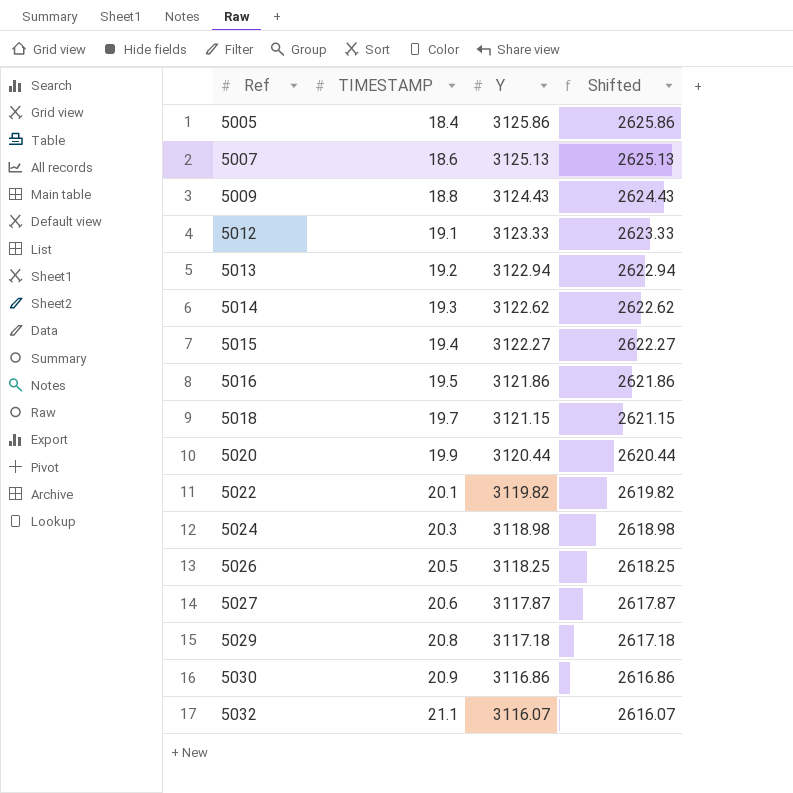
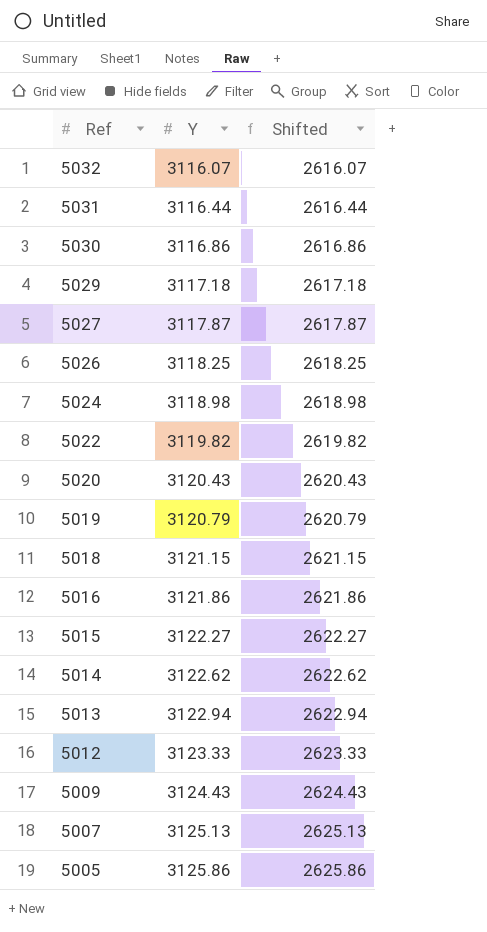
row order: Ref ascending -> Ref descending
column TIMESTAMP | position: 2 -> none
row 5031: none -> 3116.44 | 2616.44
5020 | Y: 3120.44 -> 3120.43
5020 | Shifted: 2620.44 -> 2620.43
row 5019: none -> 3120.79 | 2620.79

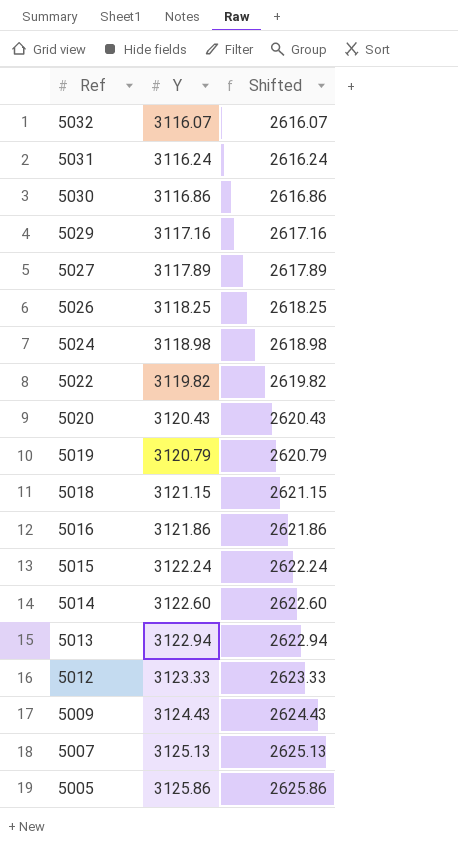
5031 | Y: 3116.44 -> 3116.24
5031 | Shifted: 2616.44 -> 2616.24
5029 | Y: 3117.18 -> 3117.16
5029 | Shifted: 2617.18 -> 2617.16
5027 | Y: 3117.87 -> 3117.89
5027 | Shifted: 2617.87 -> 2617.89
5015 | Y: 3122.27 -> 3122.24
5015 | Shifted: 2622.27 -> 2622.24
5014 | Y: 3122.62 -> 3122.60
5014 | Shifted: 2622.62 -> 2622.60

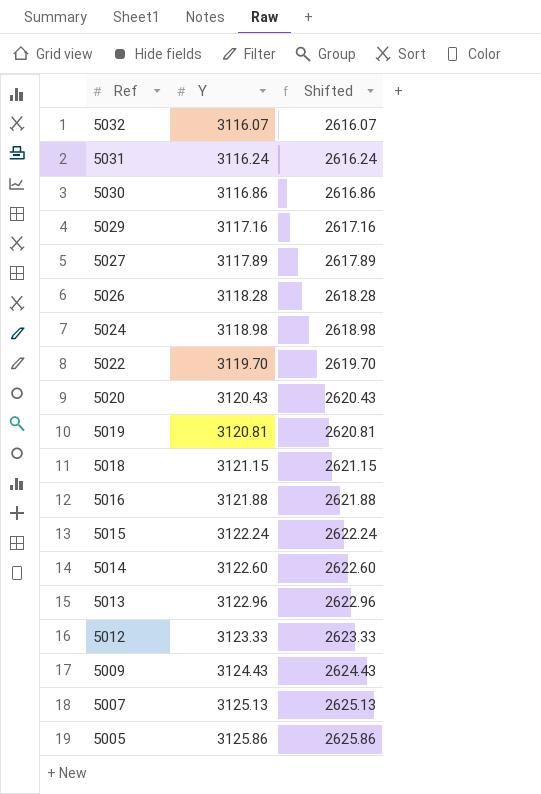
5026 | Y: 3118.25 -> 3118.28
5026 | Shifted: 2618.25 -> 2618.28
5022 | Y: 3119.82 -> 3119.70
5022 | Shifted: 2619.82 -> 2619.70
5019 | Y: 3120.79 -> 3120.81
5019 | Shifted: 2620.79 -> 2620.81
5016 | Y: 3121.86 -> 3121.88
5016 | Shifted: 2621.86 -> 2621.88
5013 | Y: 3122.94 -> 3122.96
5013 | Shifted: 2622.94 -> 2622.96

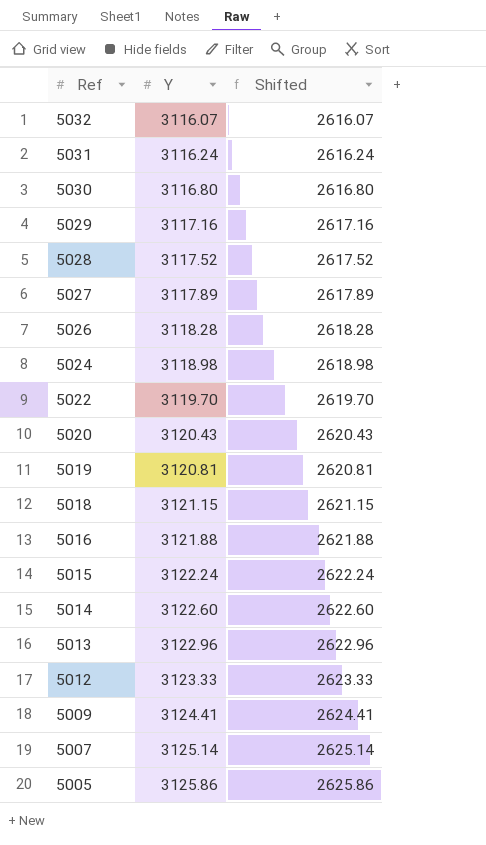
5030 | Y: 3116.86 -> 3116.80
5030 | Shifted: 2616.86 -> 2616.80
row 5028: none -> 3117.52 | 2617.52
5009 | Y: 3124.43 -> 3124.41
5009 | Shifted: 2624.43 -> 2624.41
5007 | Y: 3125.13 -> 3125.14
5007 | Shifted: 2625.13 -> 2625.14

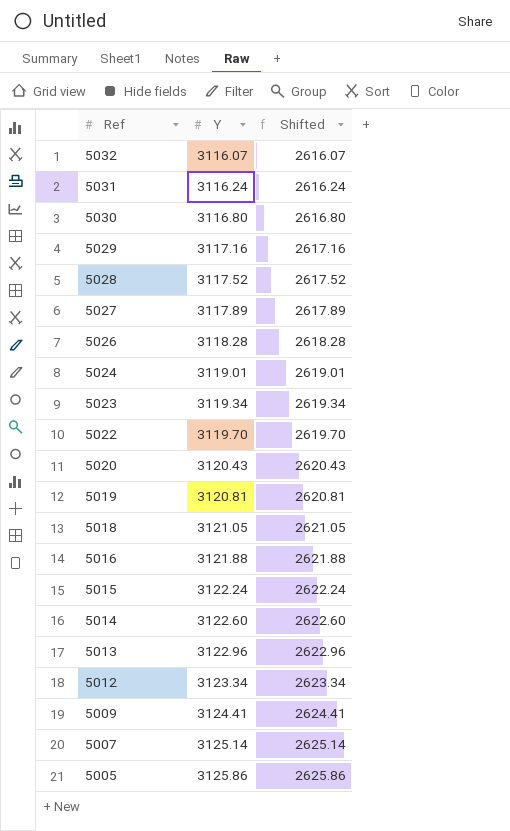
5024 | Y: 3118.98 -> 3119.01
5024 | Shifted: 2618.98 -> 2619.01
row 5023: none -> 3119.34 | 2619.34
5018 | Y: 3121.15 -> 3121.05
5018 | Shifted: 2621.15 -> 2621.05
5012 | Y: 3123.33 -> 3123.34
5012 | Shifted: 2623.33 -> 2623.34

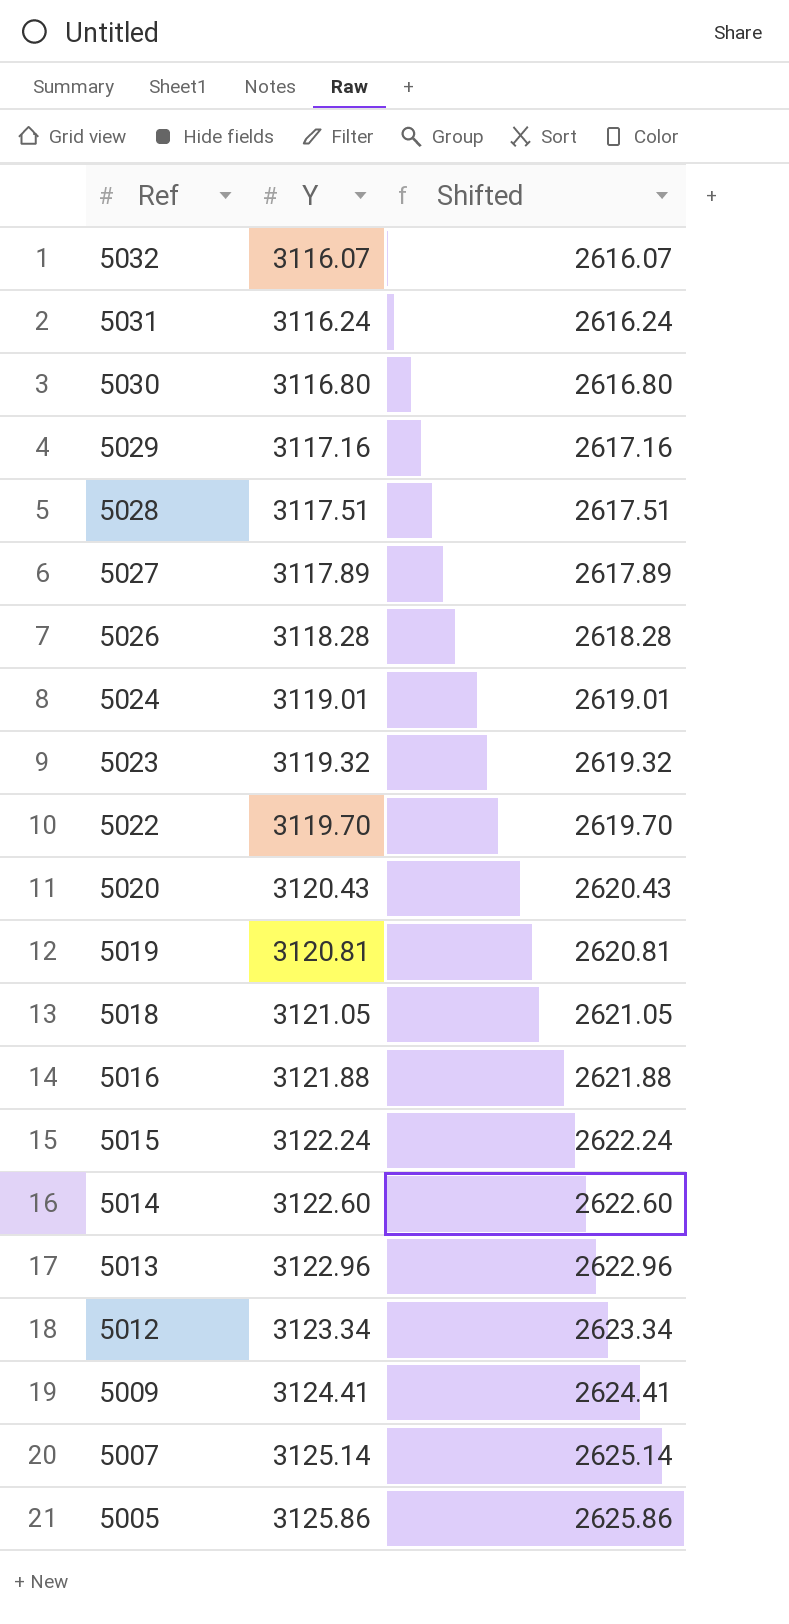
5028 | Y: 3117.52 -> 3117.51
5028 | Shifted: 2617.52 -> 2617.51
5023 | Y: 3119.34 -> 3119.32
5023 | Shifted: 2619.34 -> 2619.32

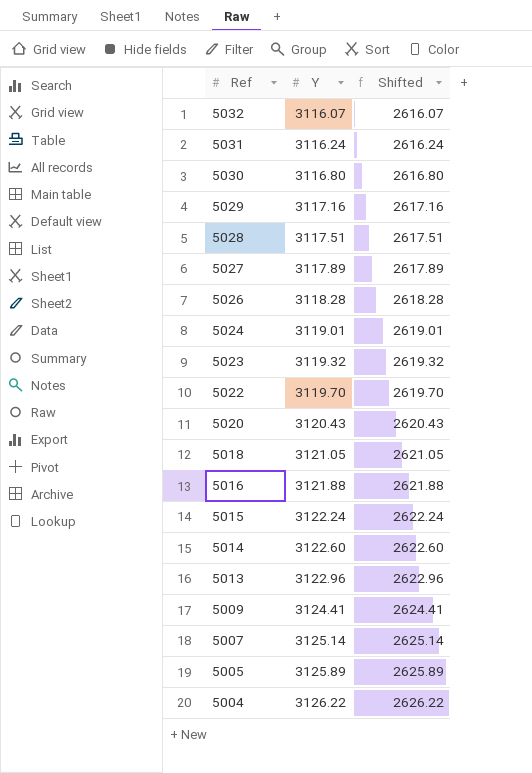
row 5019: 3120.81 | 2620.81 -> none
row 5012: 3123.34 | 2623.34 -> none
5005 | Y: 3125.86 -> 3125.89
5005 | Shifted: 2625.86 -> 2625.89
row 5004: none -> 3126.22 | 2626.22

